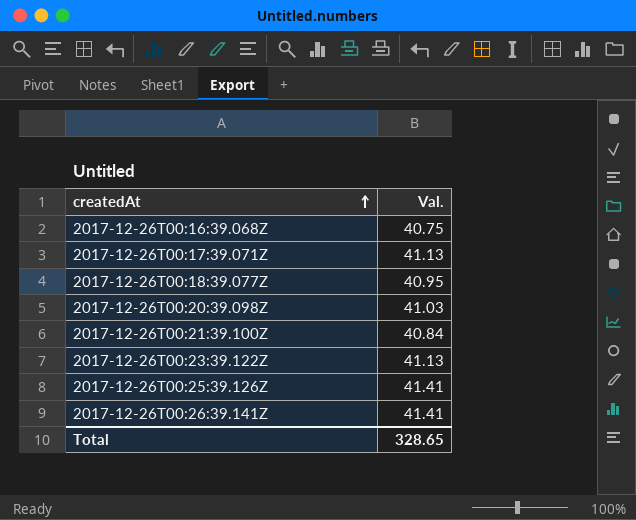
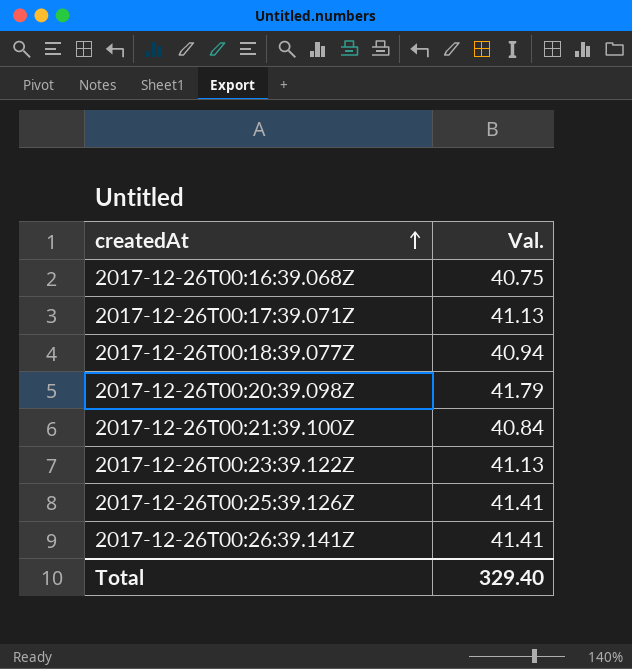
2017-12-26T00:18:39.077Z | Val.: 40.95 -> 40.94
2017-12-26T00:20:39.098Z | Val.: 41.03 -> 41.79
Total | Val.: 328.65 -> 329.40

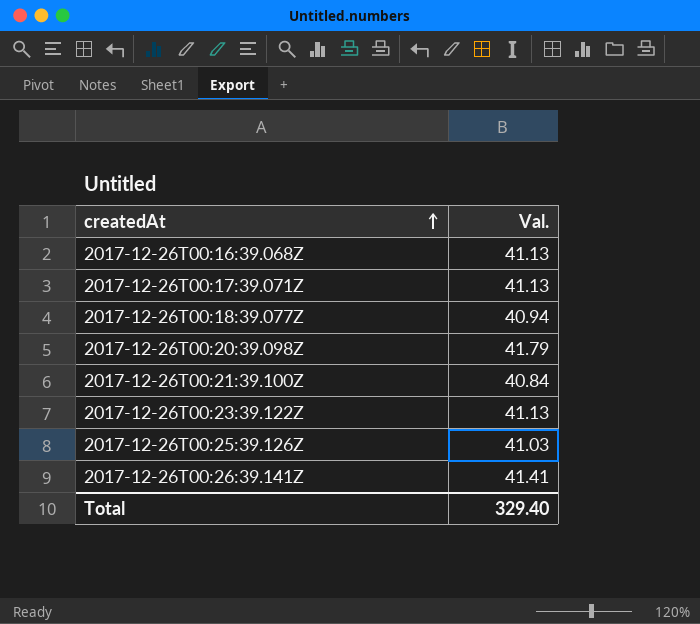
2017-12-26T00:16:39.068Z | Val.: 40.75 -> 41.13
2017-12-26T00:25:39.126Z | Val.: 41.41 -> 41.03

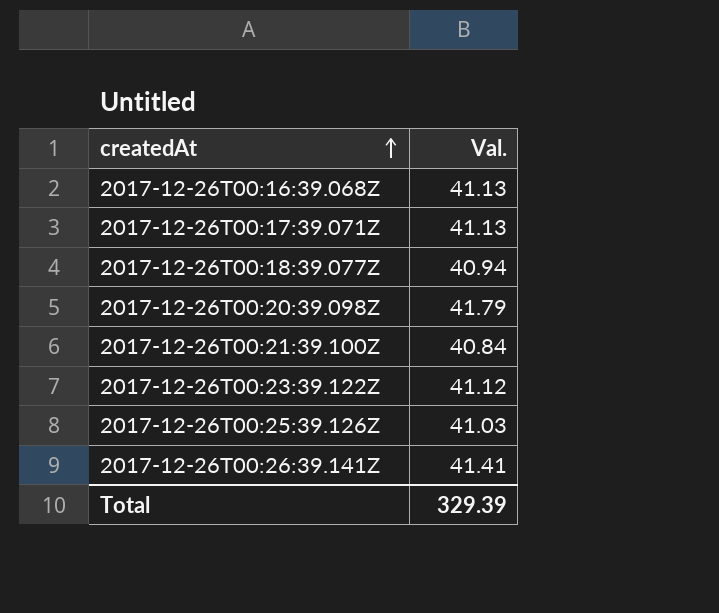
2017-12-26T00:23:39.122Z | Val.: 41.13 -> 41.12
Total | Val.: 329.40 -> 329.39

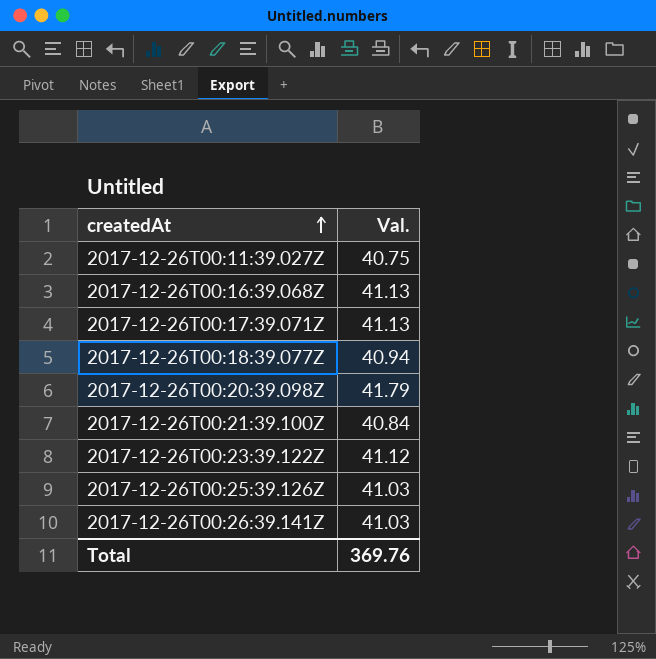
row 2017-12-26T00:11:39.027Z: none -> 40.75
2017-12-26T00:26:39.141Z | Val.: 41.41 -> 41.03
Total | Val.: 329.39 -> 369.76

